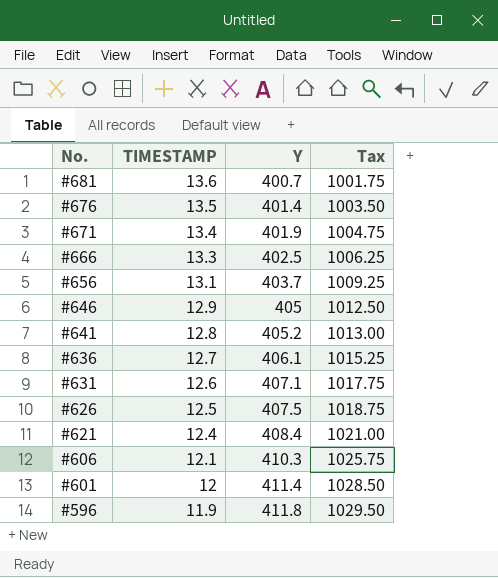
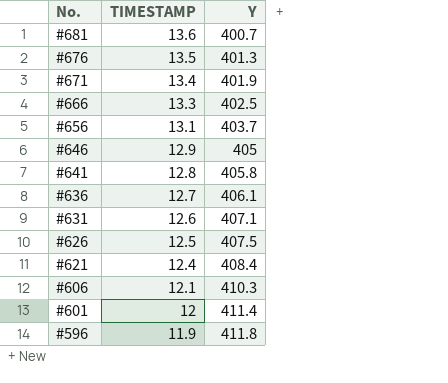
column Tax | formula: [Y] * 2.5 -> none
#676 | Y: 401.4 -> 401.3
#641 | Y: 405.2 -> 405.8

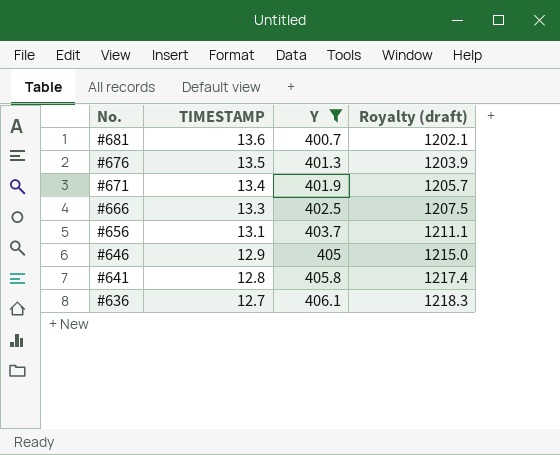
filter: none -> Y <= 406.1
column Royalty (draft) | formula: none -> [Y] * 3

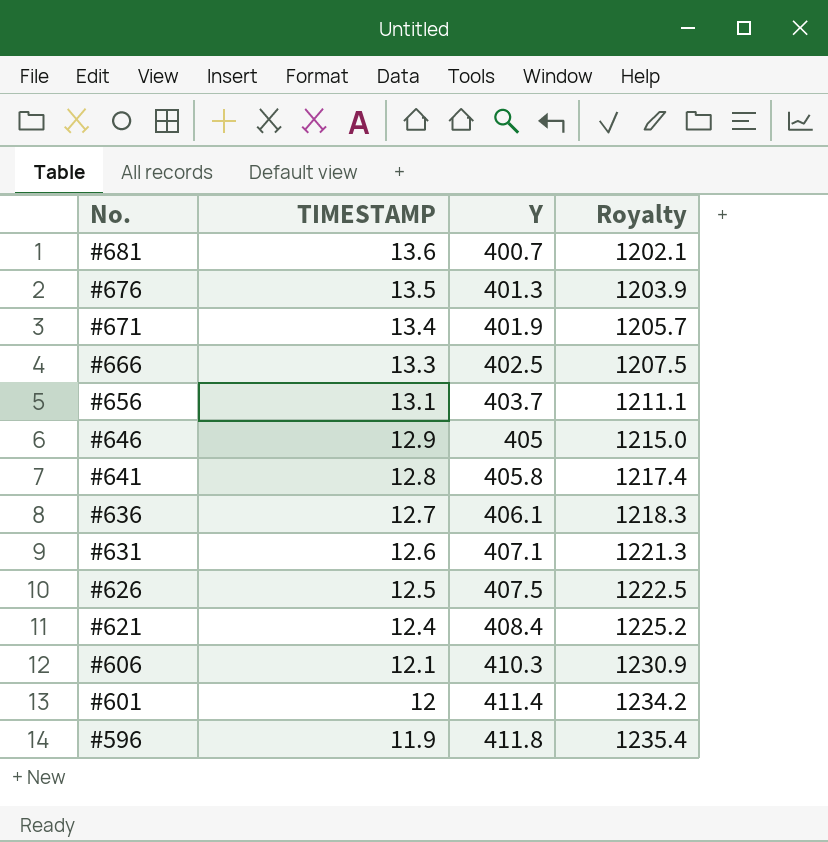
filter: Y <= 406.1 -> none
column name: Royalty (draft) -> Royalty

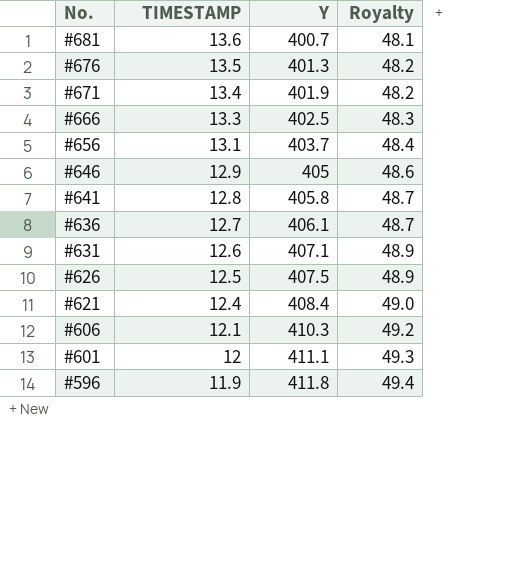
column Royalty | formula: [Y] * 3 -> [Y] * 0.12
#601 | Y: 411.4 -> 411.1

